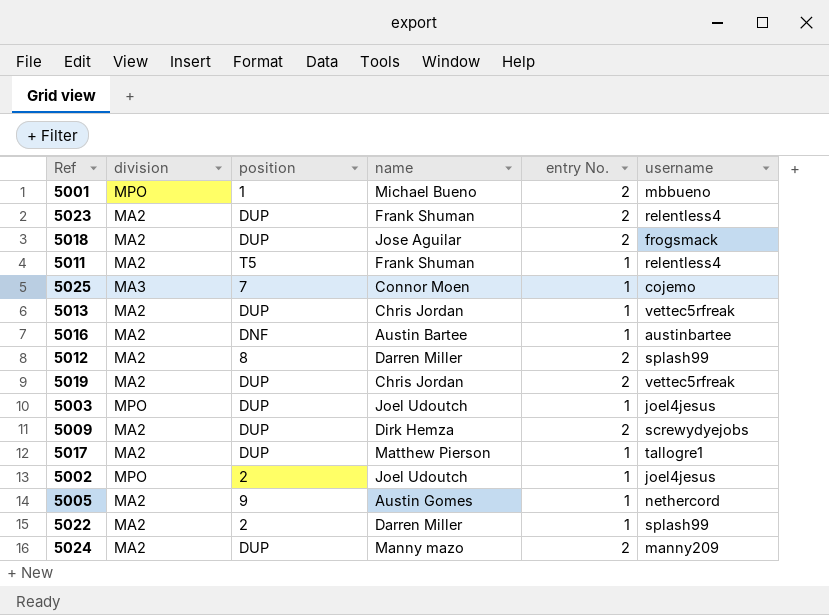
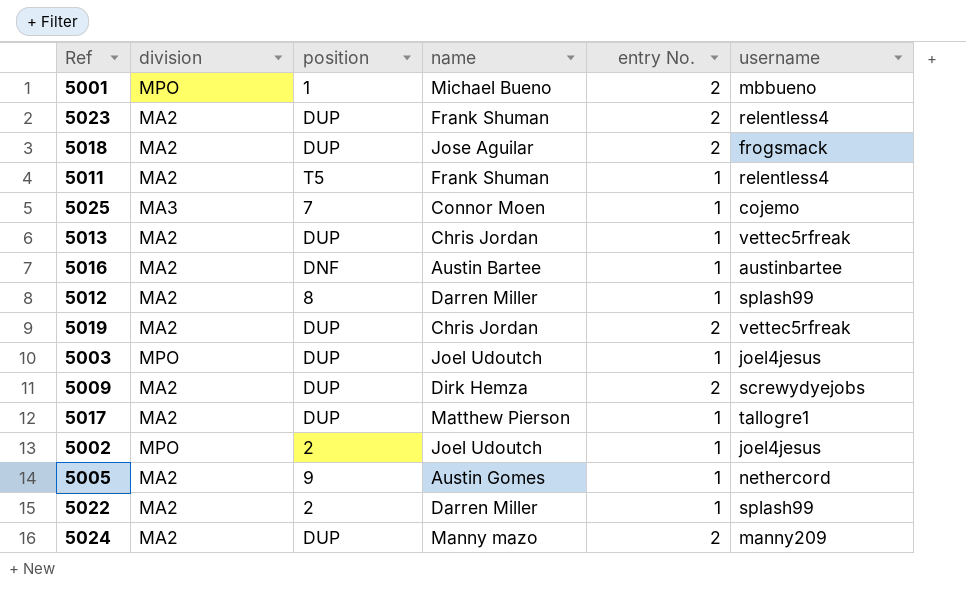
5012 | entry No.: 2 -> 1

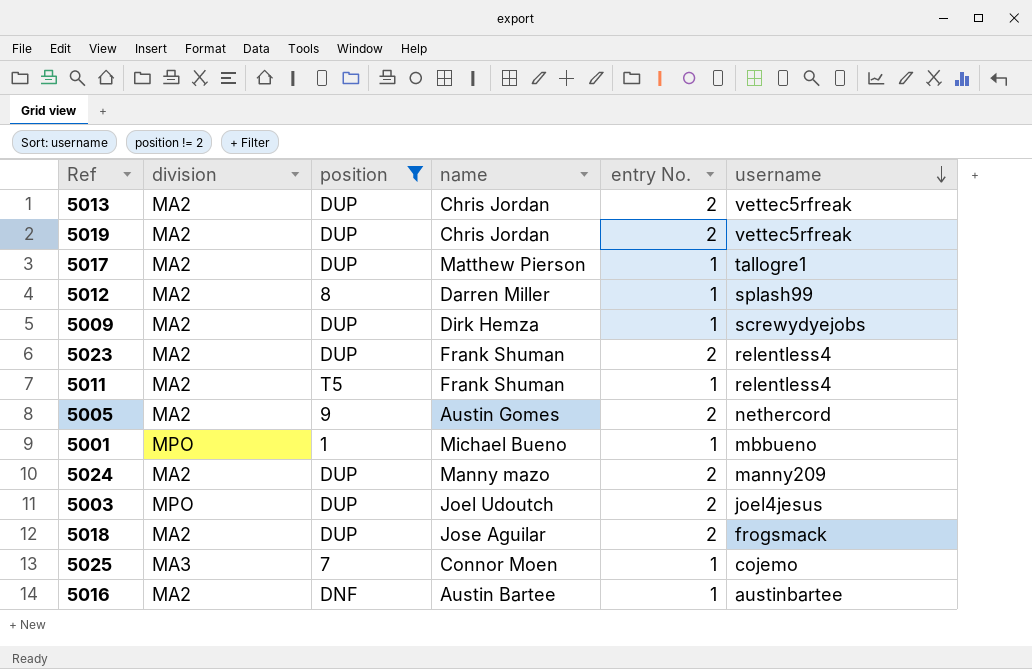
filter: none -> position != 2
row order: none -> username descending
5013 | entry No.: 1 -> 2
5009 | entry No.: 2 -> 1
5005 | entry No.: 1 -> 2
5001 | entry No.: 2 -> 1
5003 | entry No.: 1 -> 2

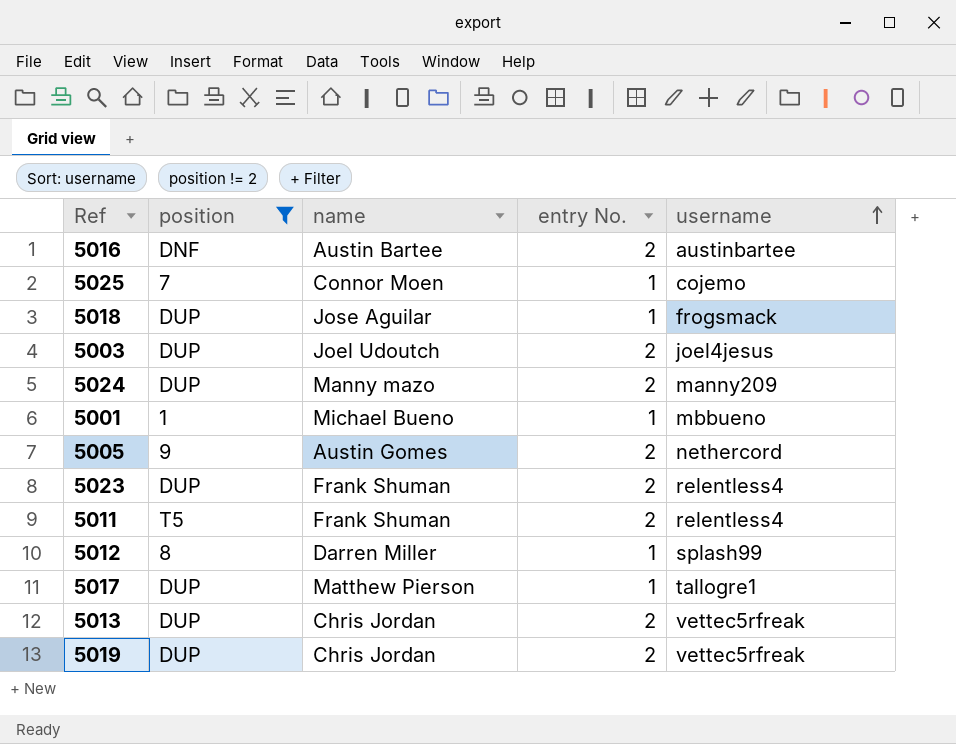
row order: username descending -> username ascending
column division | position: 2 -> none
row 5009: MA2 | DUP | Dirk Hemza | 1 | screwydyejobs -> none
5016 | entry No.: 1 -> 2
5018 | entry No.: 2 -> 1
5011 | entry No.: 1 -> 2

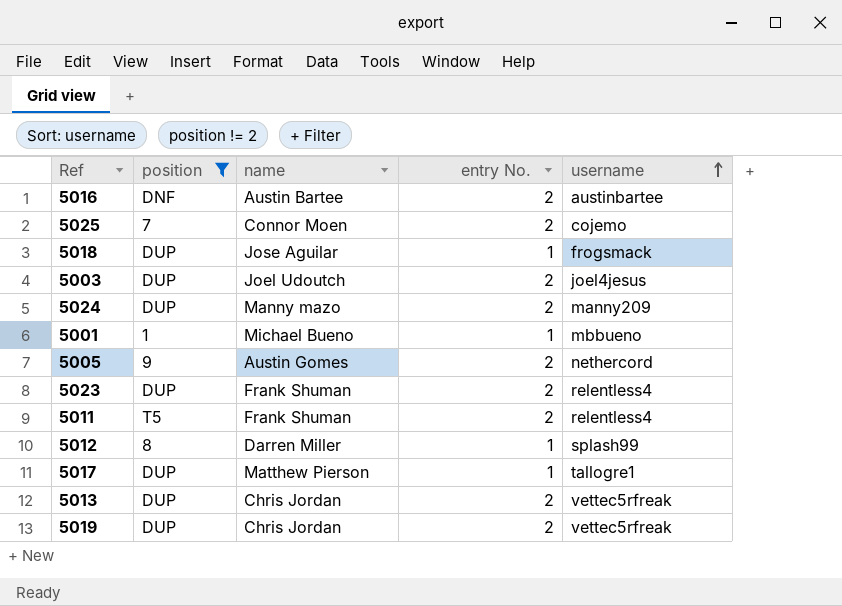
5025 | entry No.: 1 -> 2

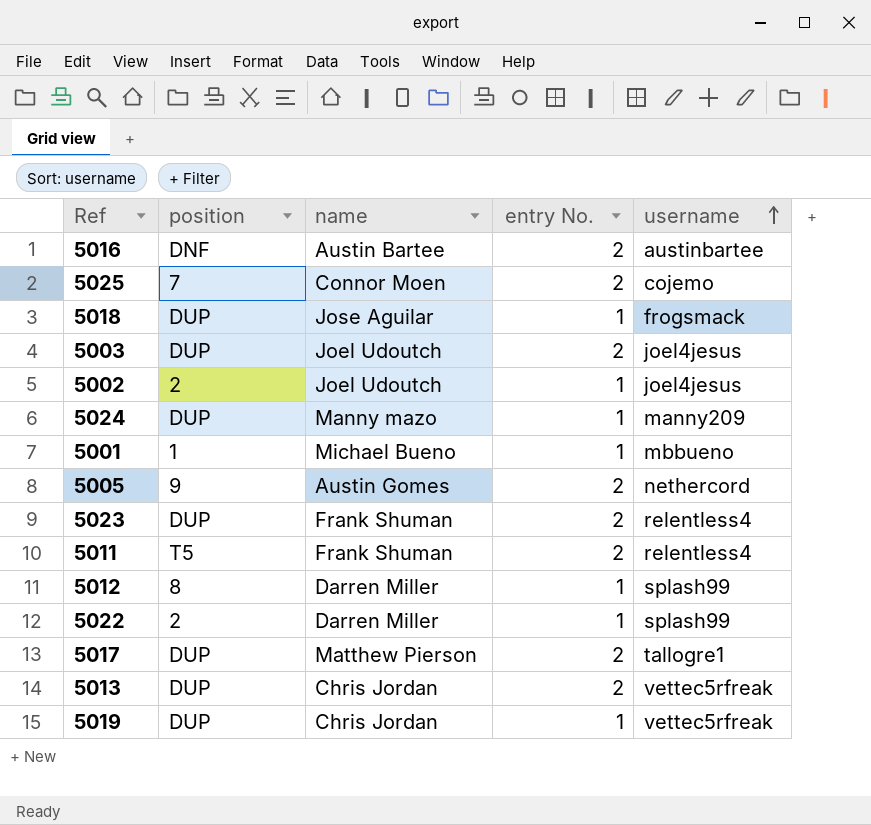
filter: position != 2 -> none
5024 | entry No.: 2 -> 1
5017 | entry No.: 1 -> 2
5019 | entry No.: 2 -> 1

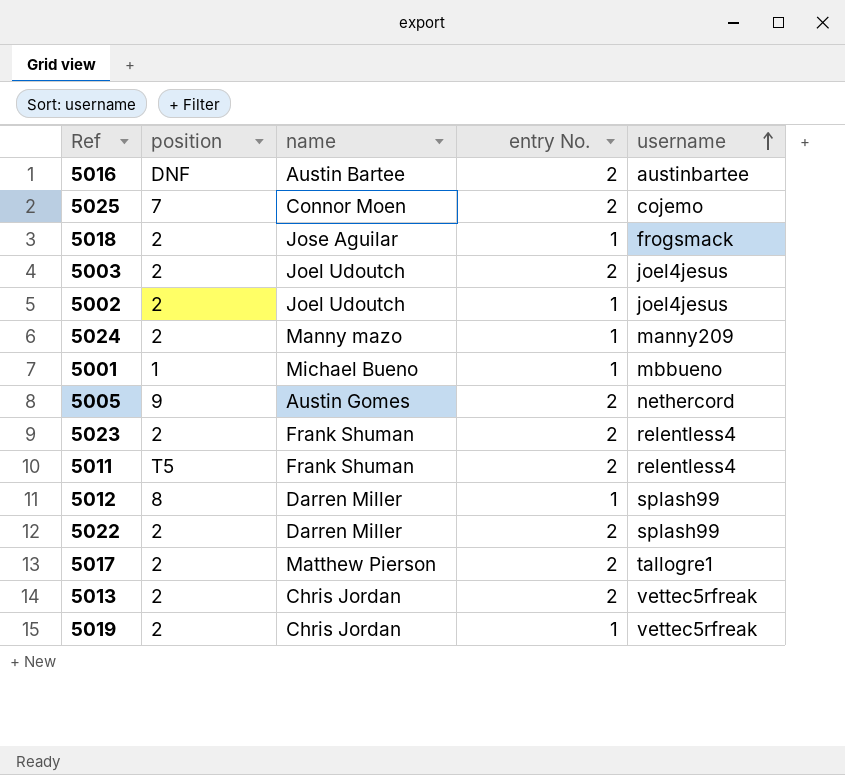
5018 | position: DUP -> 2
5003 | position: DUP -> 2
5024 | position: DUP -> 2
5023 | position: DUP -> 2
5022 | entry No.: 1 -> 2
5017 | position: DUP -> 2
5013 | position: DUP -> 2
5019 | position: DUP -> 2

